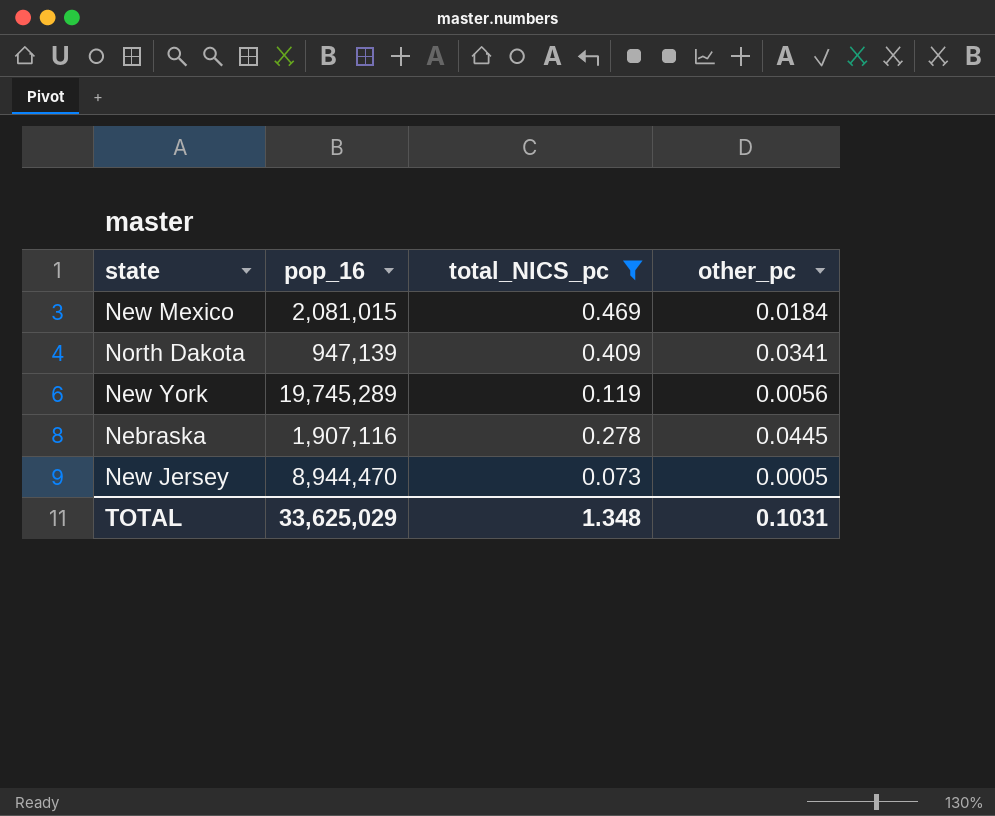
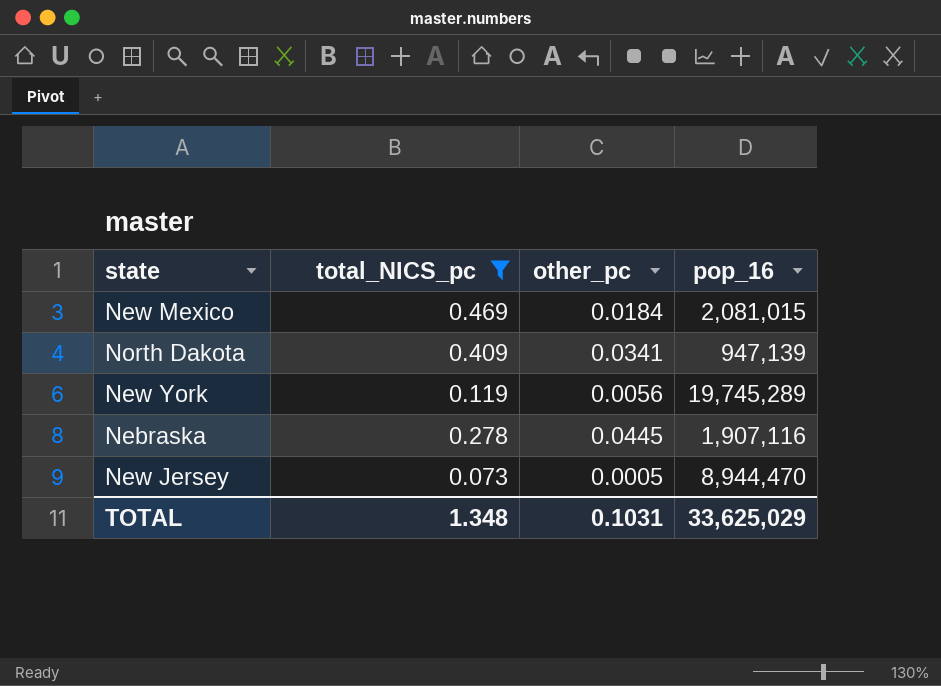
column pop_16 | position: 2 -> 4

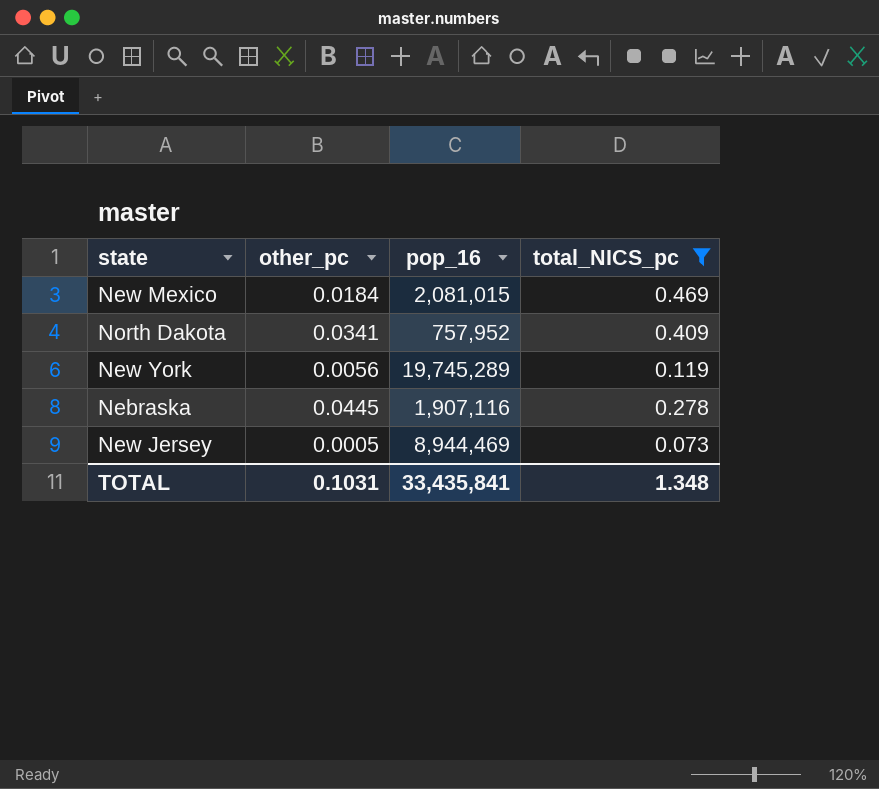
column total_NICS_pc | position: 2 -> 4
North Dakota | pop_16: 947,139 -> 757,952
New Jersey | pop_16: 8,944,470 -> 8,944,469
TOTAL | pop_16: 33,625,029 -> 33,435,841

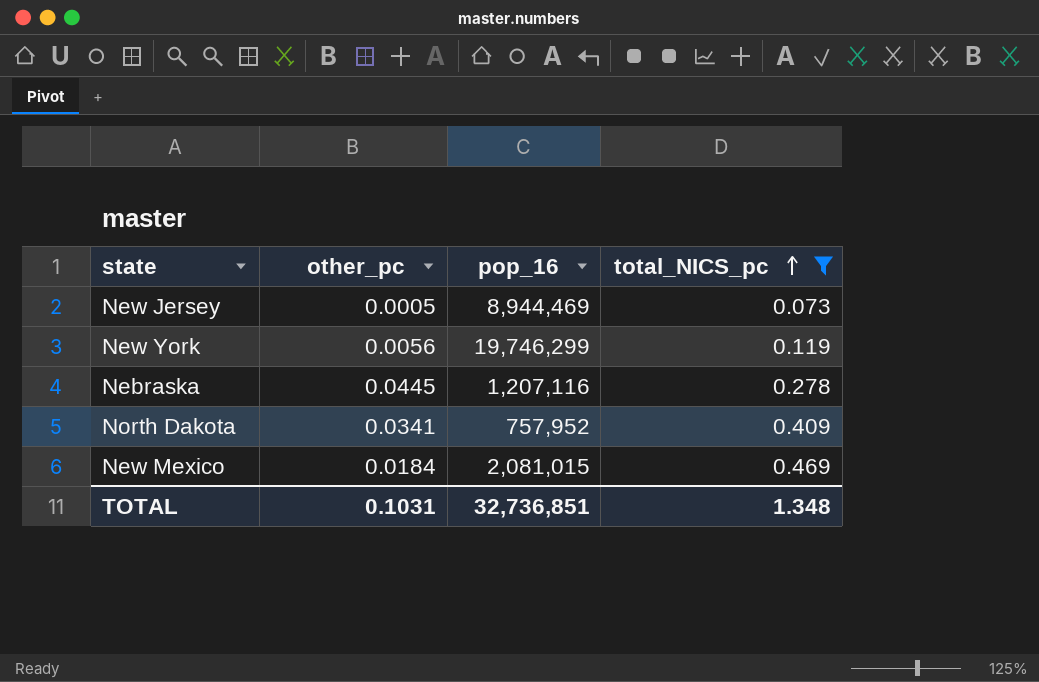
row order: none -> total_NICS_pc ascending
New York | pop_16: 19,745,289 -> 19,746,299
Nebraska | pop_16: 1,907,116 -> 1,207,116
TOTAL | pop_16: 33,435,841 -> 32,736,851

